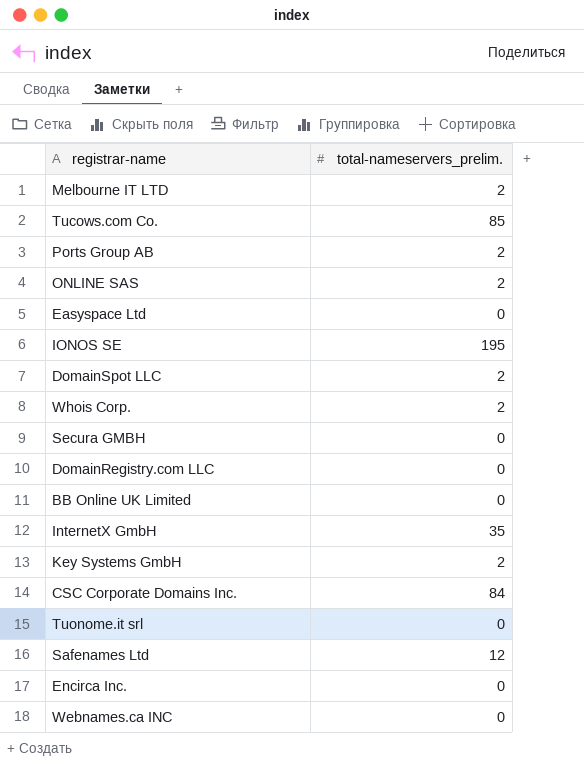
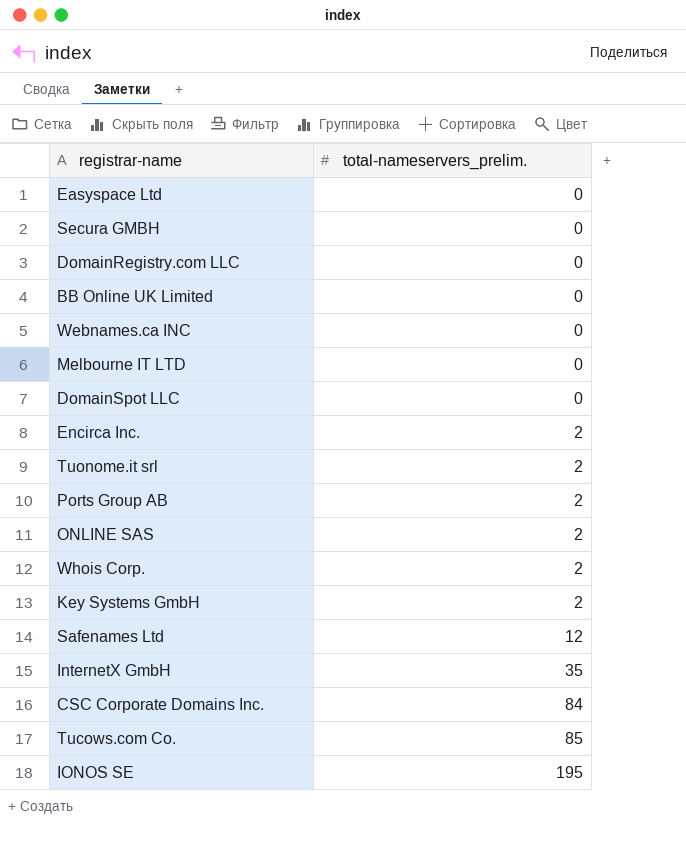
row order: none -> total-nameservers_prelim. ascending
Melbourne IT LTD | total-nameservers_prelim.: 2 -> 0
DomainSpot LLC | total-nameservers_prelim.: 2 -> 0
Encirca Inc. | total-nameservers_prelim.: 0 -> 2
Tuonome.it srl | total-nameservers_prelim.: 0 -> 2

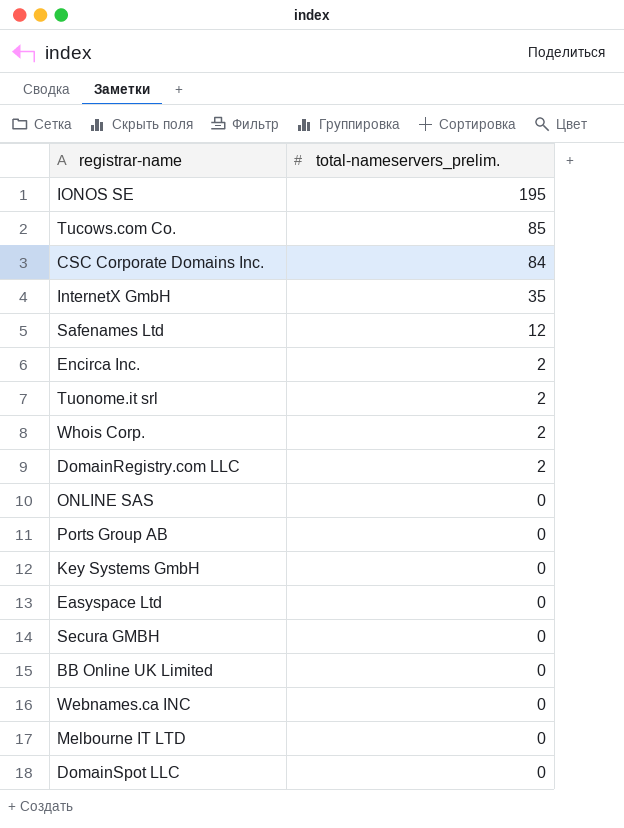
row order: total-nameservers_prelim. ascending -> total-nameservers_prelim. descending
DomainRegistry.com LLC | total-nameservers_prelim.: 0 -> 2
ONLINE SAS | total-nameservers_prelim.: 2 -> 0
Ports Group AB | total-nameservers_prelim.: 2 -> 0
Key Systems GmbH | total-nameservers_prelim.: 2 -> 0

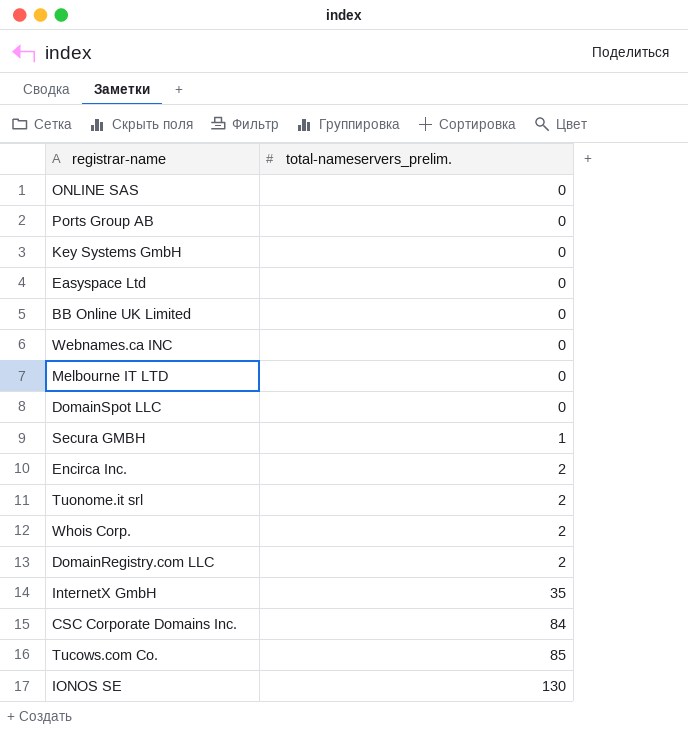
row order: total-nameservers_prelim. descending -> total-nameservers_prelim. ascending
row Safenames Ltd: 12 -> none
Secura GMBH | total-nameservers_prelim.: 0 -> 1
IONOS SE | total-nameservers_prelim.: 195 -> 130

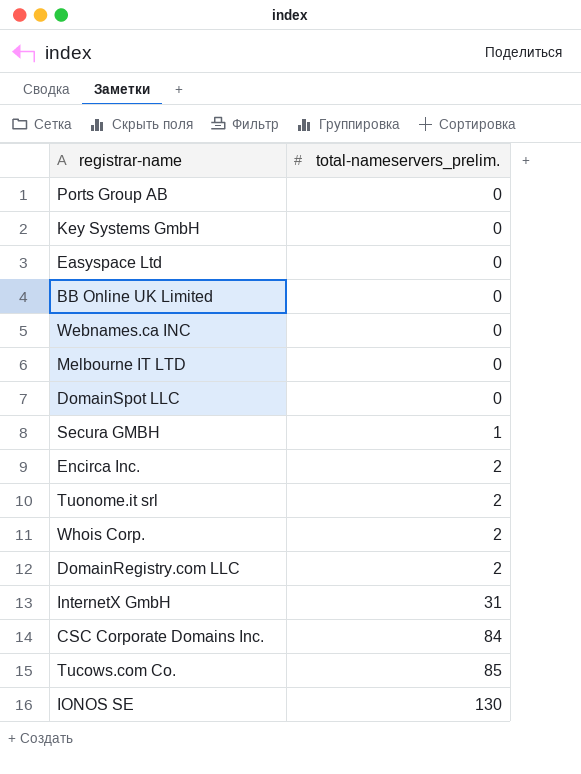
row ONLINE SAS: 0 -> none
InternetX GmbH | total-nameservers_prelim.: 35 -> 31

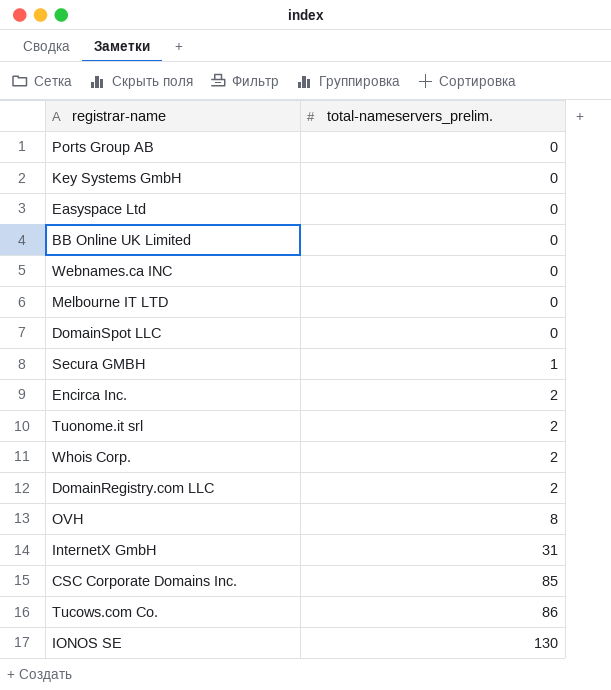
row OVH: none -> 8
CSC Corporate Domains Inc. | total-nameservers_prelim.: 84 -> 85
Tucows.com Co. | total-nameservers_prelim.: 85 -> 86

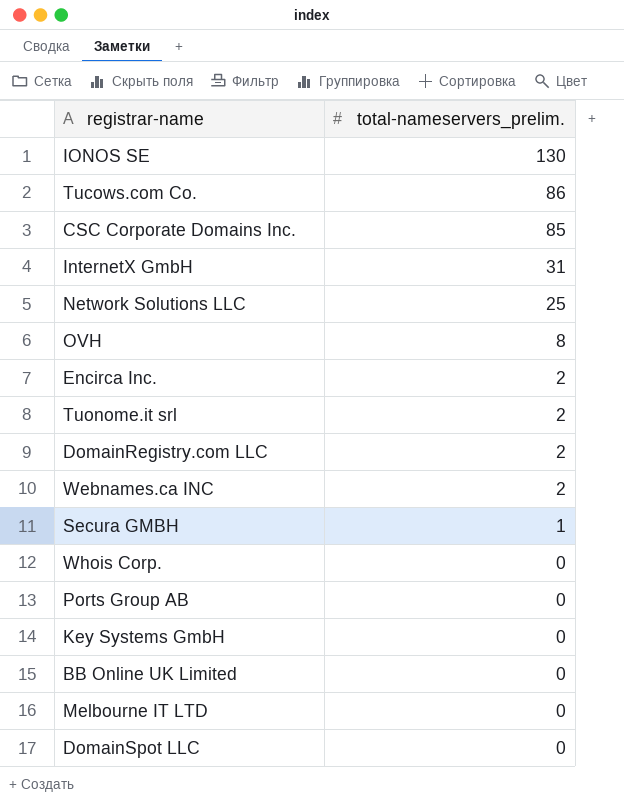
row order: total-nameservers_prelim. ascending -> total-nameservers_prelim. descending
row Easyspace Ltd: 0 -> none
row Network Solutions LLC: none -> 25
Webnames.ca INC | total-nameservers_prelim.: 0 -> 2
Whois Corp. | total-nameservers_prelim.: 2 -> 0

